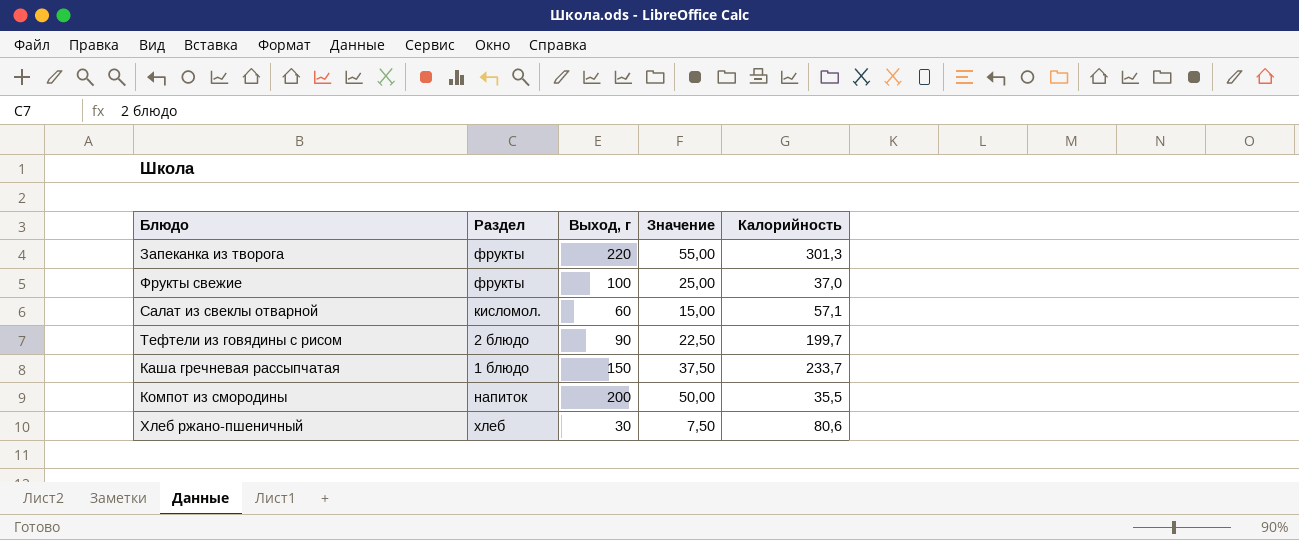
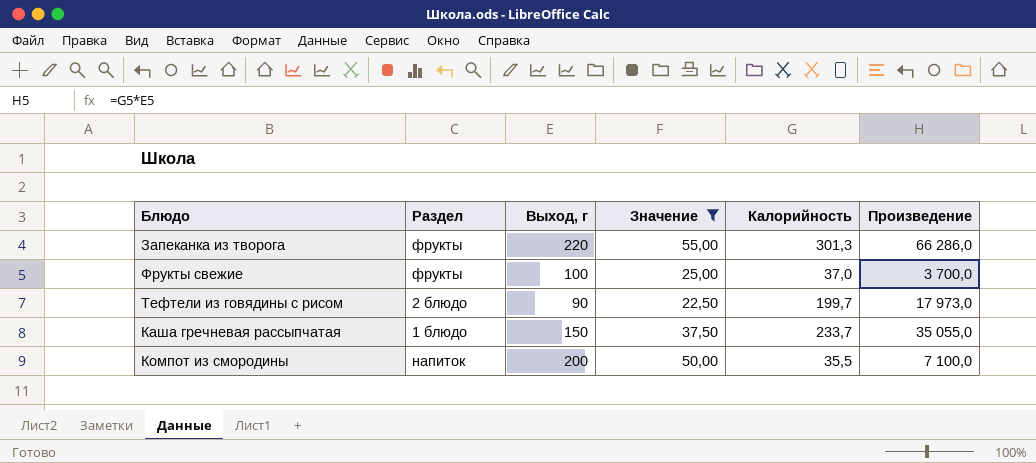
filter: none -> Значение >= 22,50
column Произведение | formula: none -> [Выход, г] * [Калорийность]

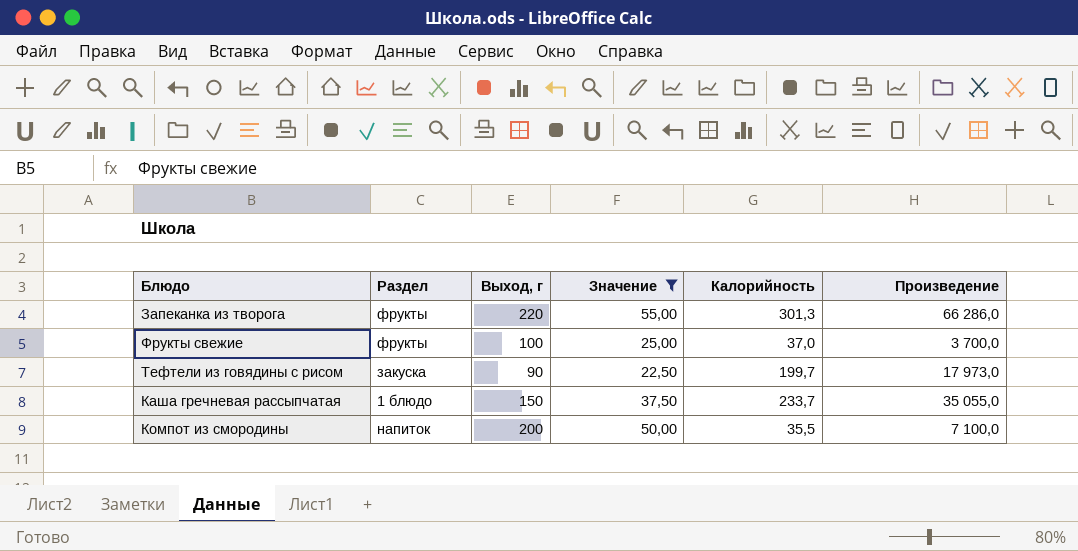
Тефтели из говядины с рисом | Раздел: 2 блюдо -> закуска

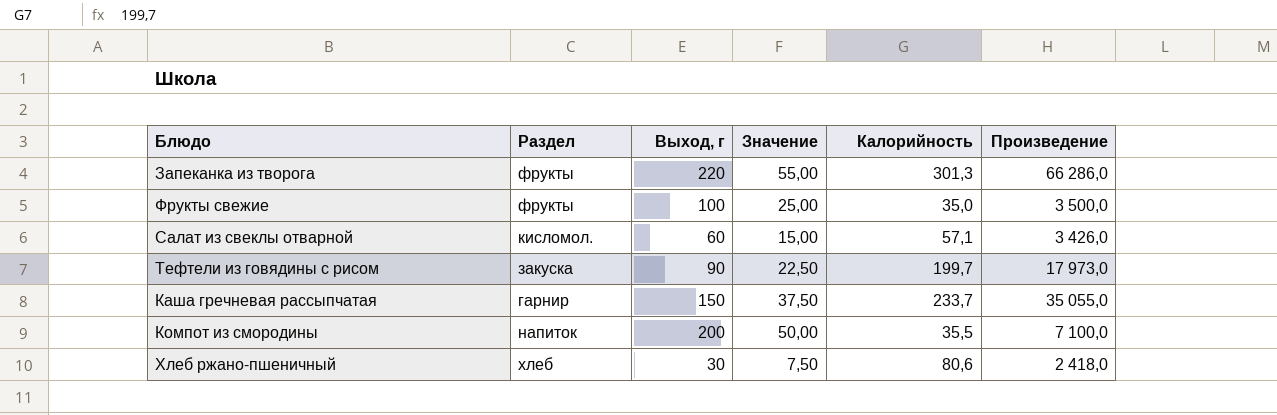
filter: Значение >= 22,50 -> none
Фрукты свежие | Калорийность: 37,0 -> 35,0
Фрукты свежие | Произведение: 3 700,0 -> 3 500,0
Каша гречневая рассыпчатая | Раздел: 1 блюдо -> гарнир

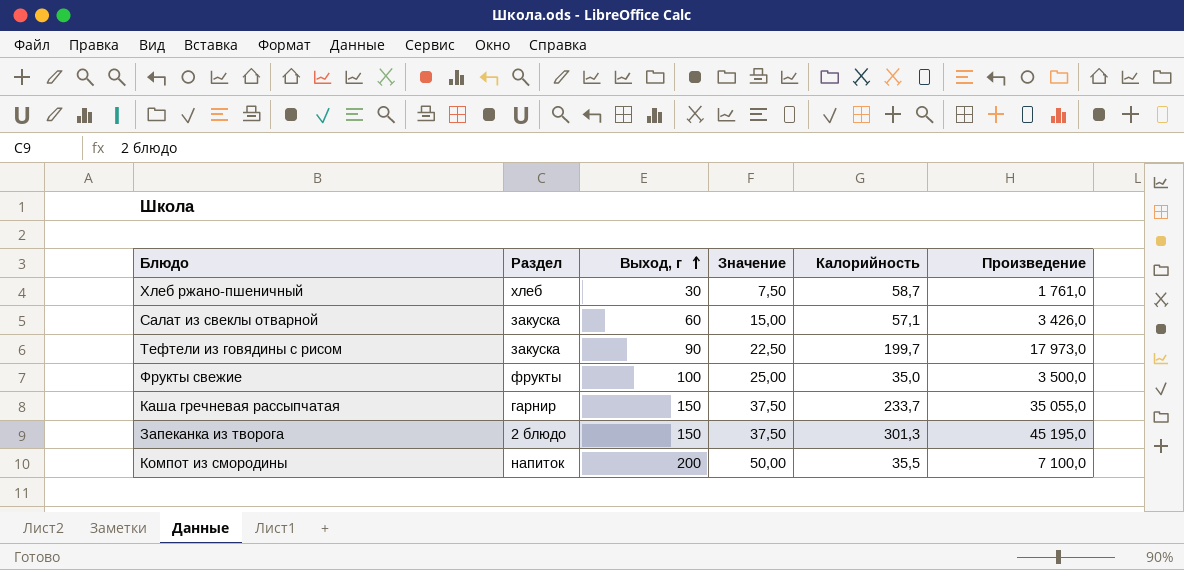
row order: none -> Выход, г ascending
Хлеб ржано-пшеничный | Калорийность: 80,6 -> 58,7
Хлеб ржано-пшеничный | Произведение: 2 418,0 -> 1 761,0
Салат из свеклы отварной | Раздел: кисломол. -> закуска
Запеканка из творога | Раздел: фрукты -> 2 блюдо
Запеканка из творога | Выход, г: 220 -> 150
Запеканка из творога | Значение: 55,00 -> 37,50
Запеканка из творога | Произведение: 66 286,0 -> 45 195,0

